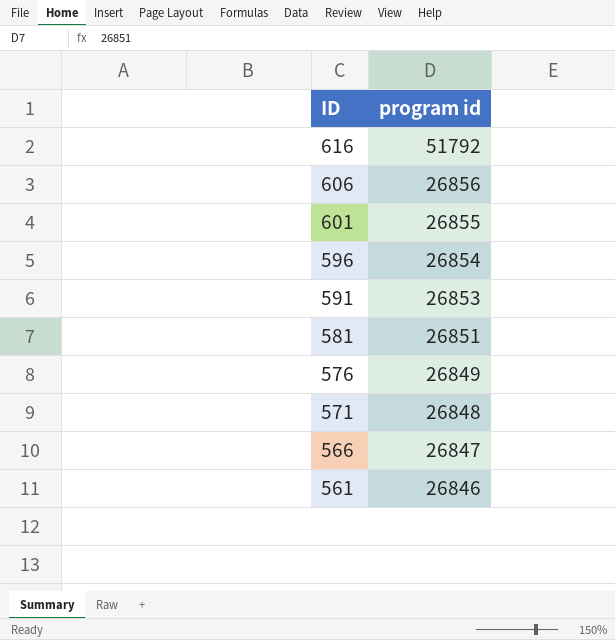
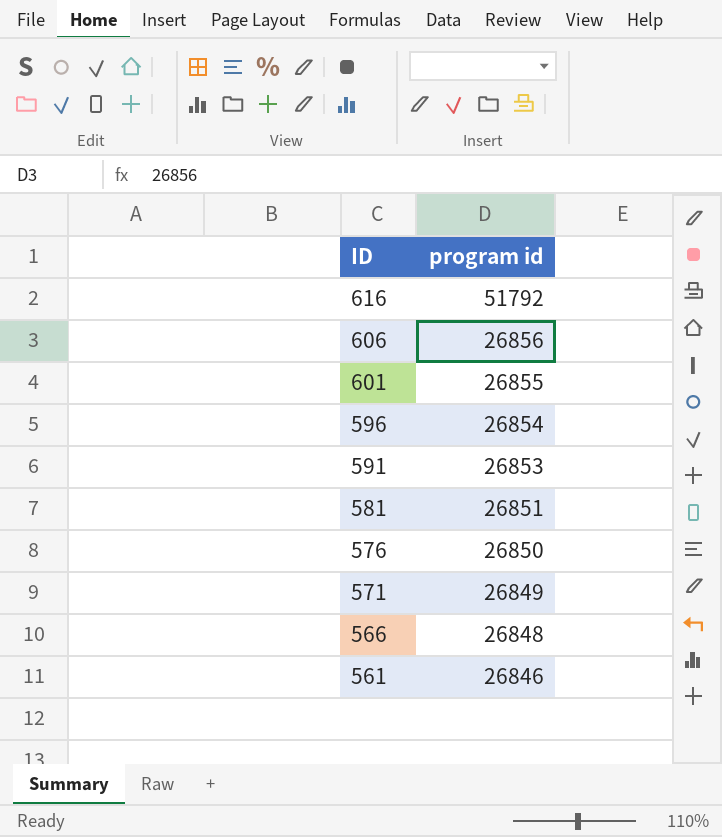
576 | program id: 26849 -> 26850
571 | program id: 26848 -> 26849
566 | program id: 26847 -> 26848

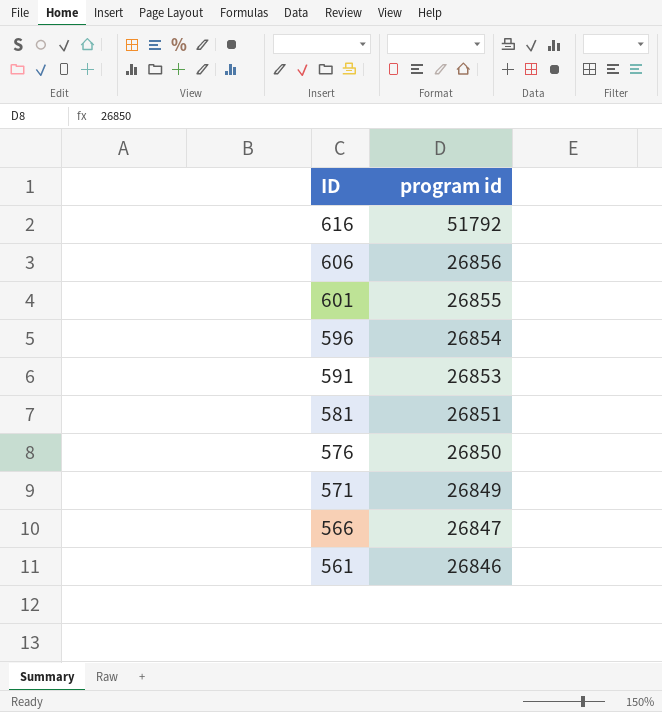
566 | program id: 26848 -> 26847

